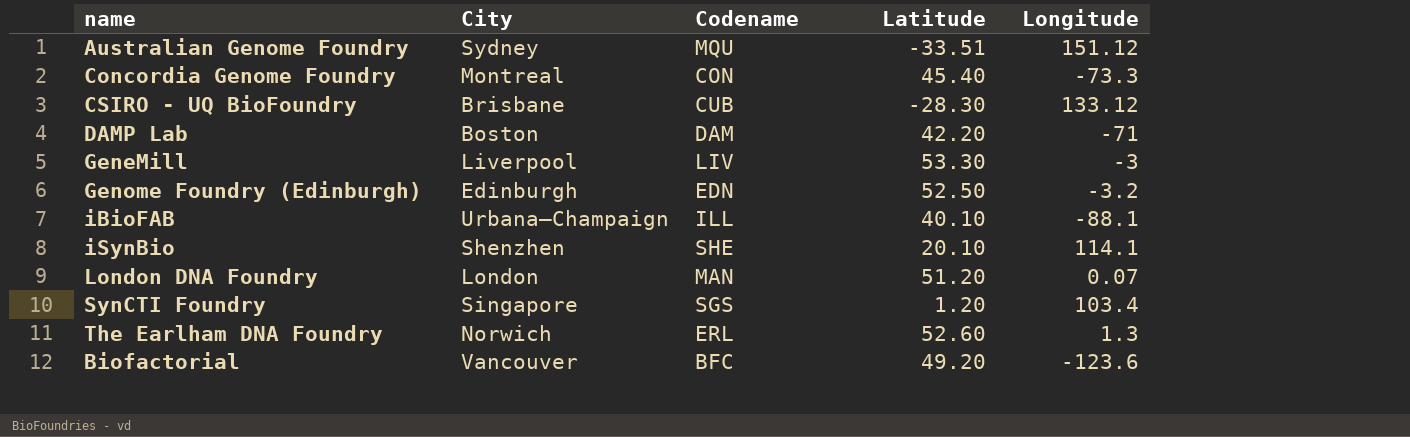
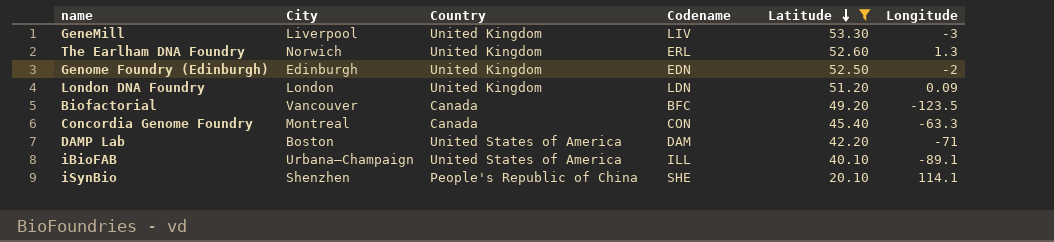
filter: none -> Latitude >= 20.10
row order: none -> Latitude descending
column Country | position: none -> 3
Genome Foundry (Edinburgh) | Longitude: -3.2 -> -2
London DNA Foundry | Codename: MAN -> LDN
London DNA Foundry | Longitude: 0.07 -> 0.09
Biofactorial | Longitude: -123.6 -> -123.5
Concordia Genome Foundry | Longitude: -73.3 -> -63.3
iBioFAB | Longitude: -88.1 -> -89.1

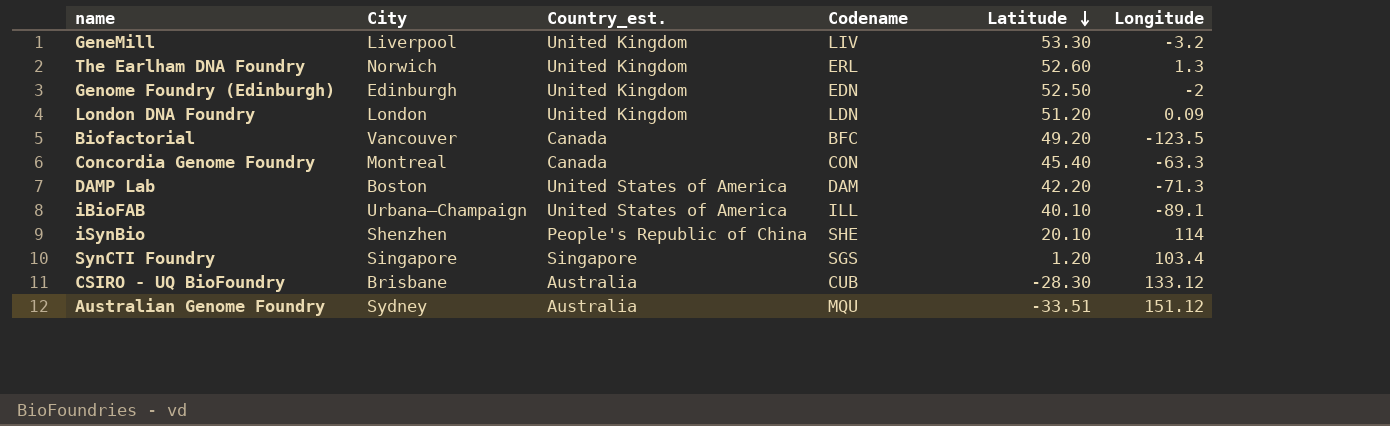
filter: Latitude >= 20.10 -> none
column name: Country -> Country_est.
GeneMill | Longitude: -3 -> -3.2
DAMP Lab | Longitude: -71 -> -71.3
iSynBio | Longitude: 114.1 -> 114

